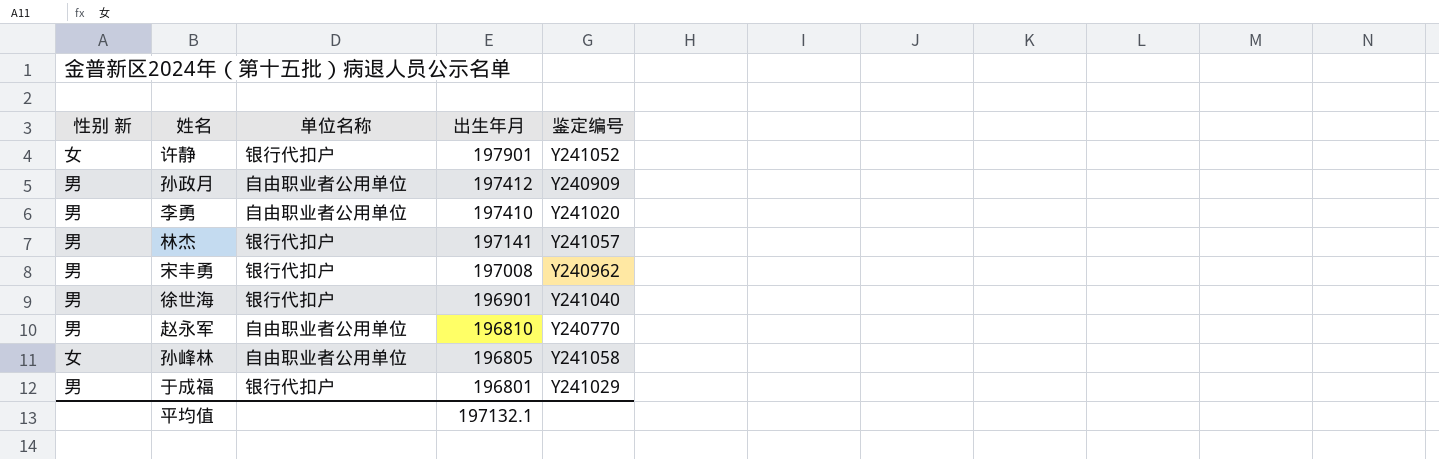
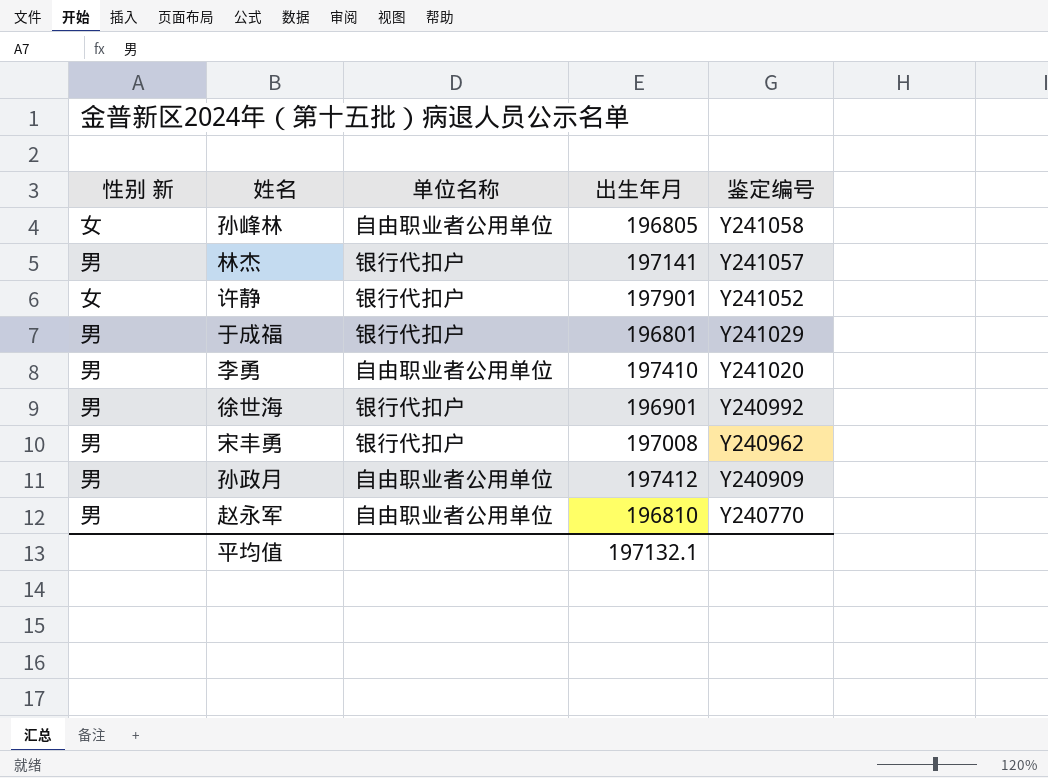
row order: 出生年月 descending -> 鉴定编号 descending
徐世海 | 鉴定编号: Y241040 -> Y240992

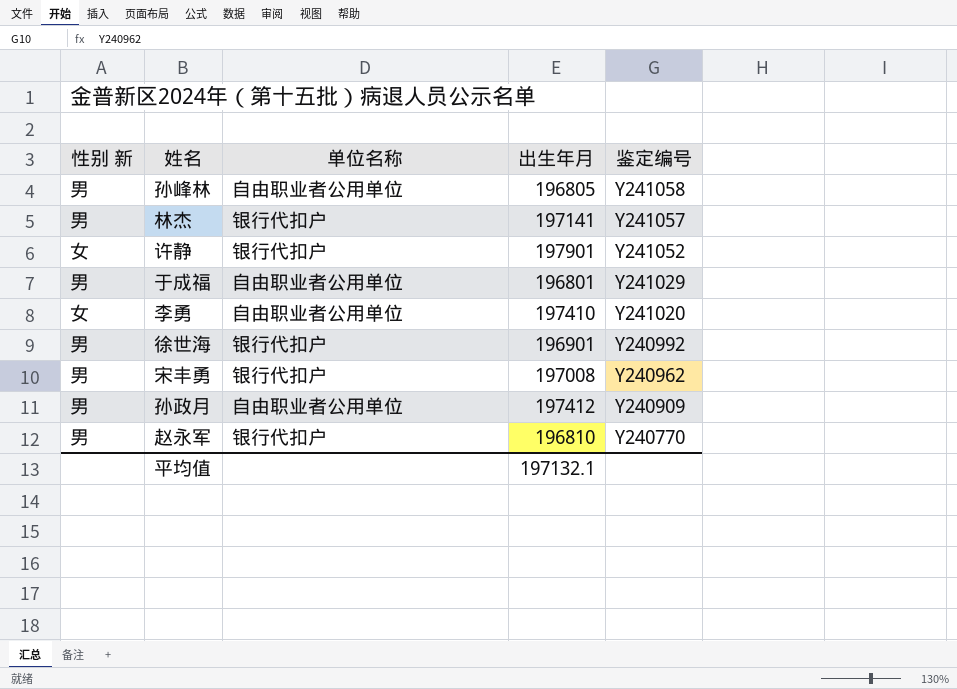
孙峰林 | 性别 新: 女 -> 男
于成福 | 单位名称: 银行代扣户 -> 自由职业者公用单位
李勇 | 性别 新: 男 -> 女
赵永军 | 单位名称: 自由职业者公用单位 -> 银行代扣户

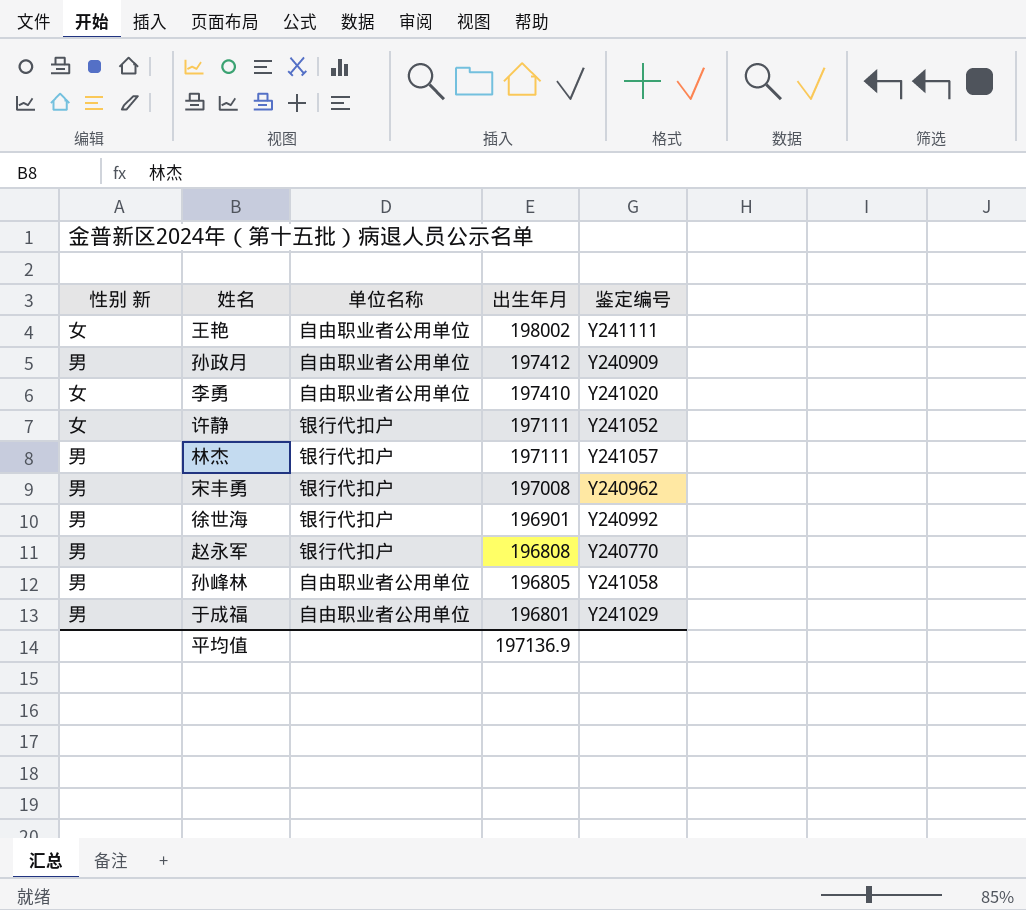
row order: 鉴定编号 descending -> 出生年月 descending
row 王艳: none -> 女 | 自由职业者公用单位 | 198002 | Y241111
许静 | 出生年月: 197901 -> 197111
林杰 | 出生年月: 197141 -> 197111
赵永军 | 出生年月: 196810 -> 196808
平均值 | 出生年月: 197132.1 -> 197136.9

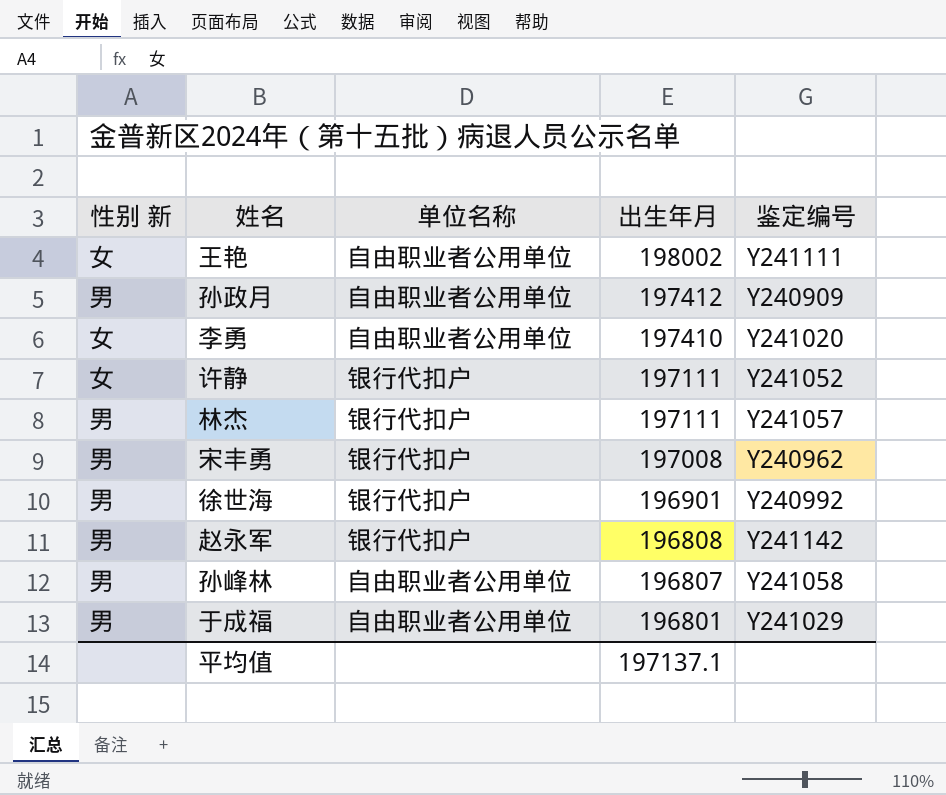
赵永军 | 鉴定编号: Y240770 -> Y241142
孙峰林 | 出生年月: 196805 -> 196807
平均值 | 出生年月: 197136.9 -> 197137.1

